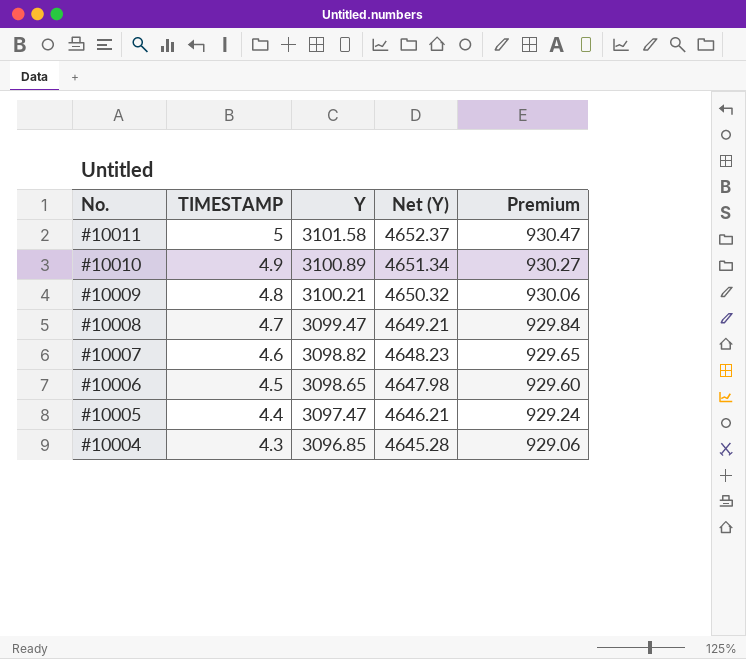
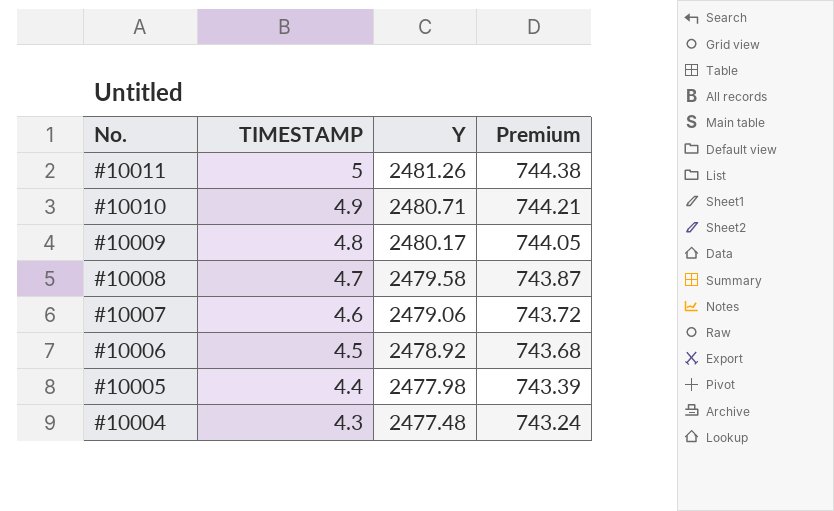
column Net (Y) | formula: [Y] * 1.5 -> none
#10011 | Y: 3101.58 -> 2481.26
#10011 | Premium: 930.47 -> 744.38
#10010 | Y: 3100.89 -> 2480.71
#10010 | Premium: 930.27 -> 744.21
#10009 | Y: 3100.21 -> 2480.17
#10009 | Premium: 930.06 -> 744.05
#10008 | Y: 3099.47 -> 2479.58
#10008 | Premium: 929.84 -> 743.87
#10007 | Y: 3098.82 -> 2479.06
#10007 | Premium: 929.65 -> 743.72
#10006 | Y: 3098.65 -> 2478.92
#10006 | Premium: 929.60 -> 743.68
#10005 | Y: 3097.47 -> 2477.98
#10005 | Premium: 929.24 -> 743.39
#10004 | Y: 3096.85 -> 2477.48
#10004 | Premium: 929.06 -> 743.24

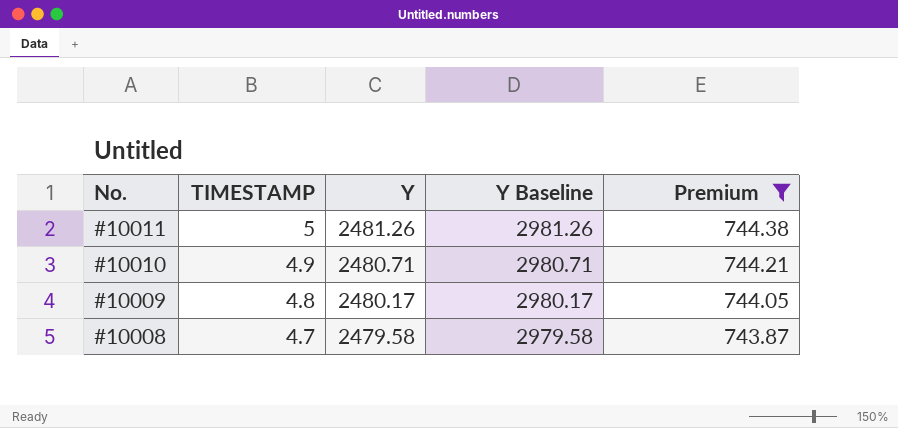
filter: none -> Premium >= 743.87
column Y Baseline | formula: none -> [Y] + 500

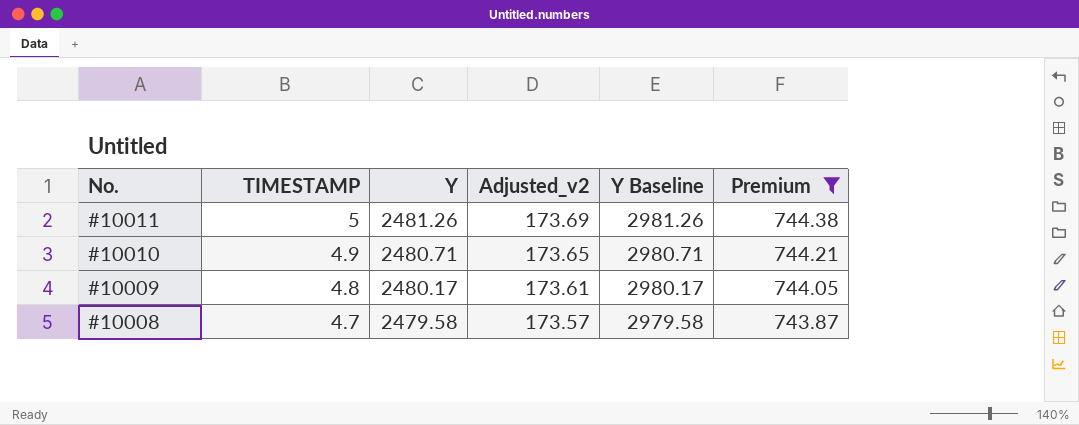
column Adjusted_v2 | formula: none -> [Y] * 0.07

